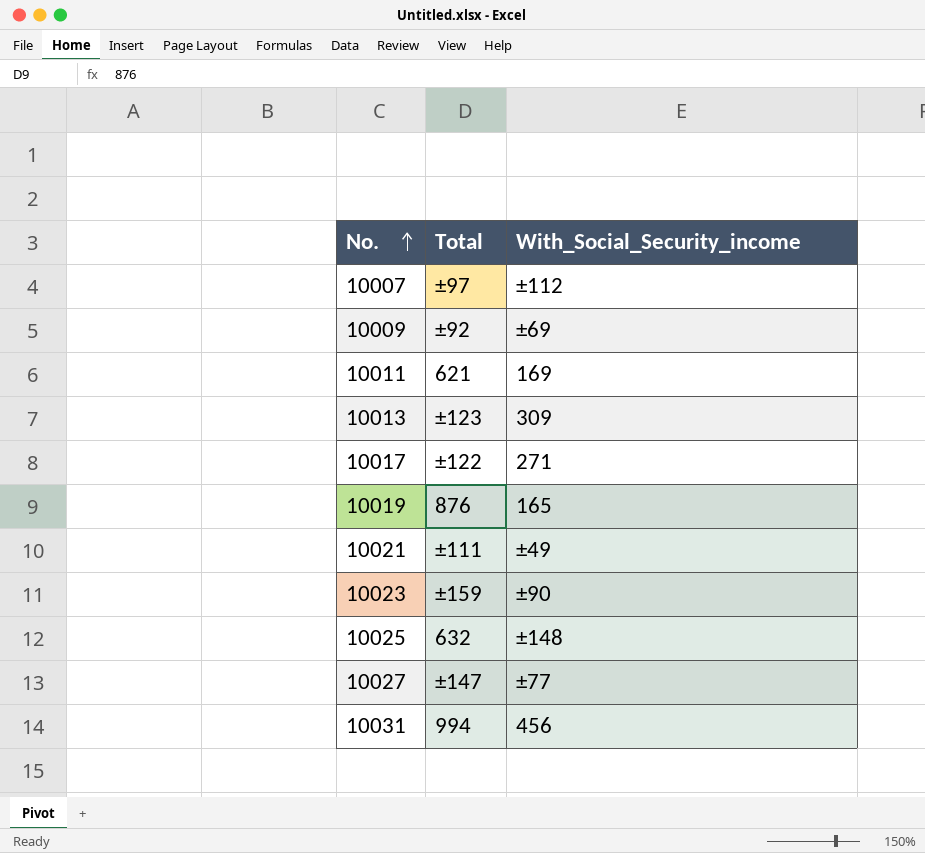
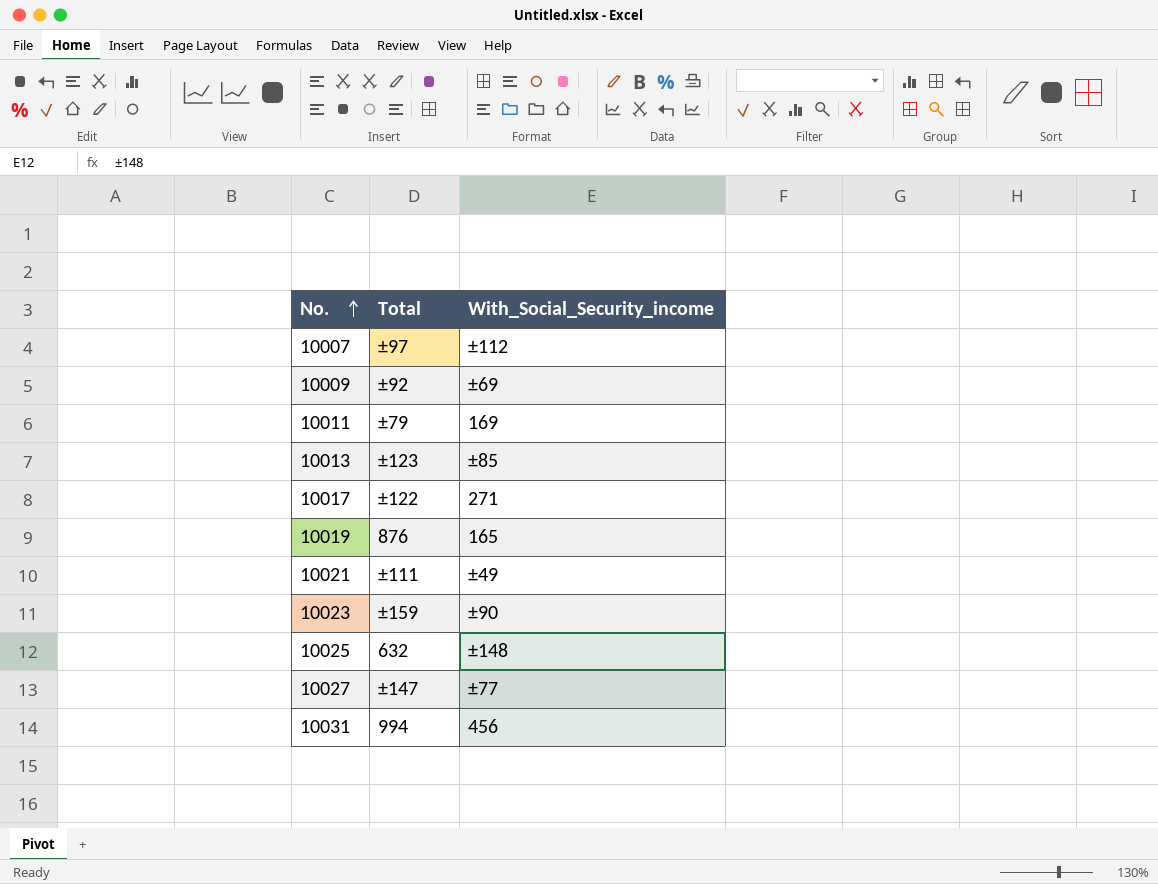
10011 | Total: 621 -> ±79
10013 | With_Social_Security_income: 309 -> ±85

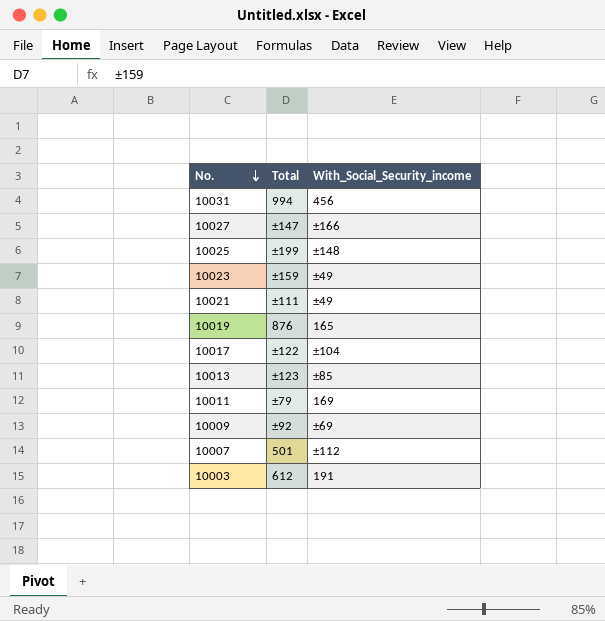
row order: No. ascending -> No. descending
10027 | With_Social_Security_income: ±77 -> ±166
10025 | Total: 632 -> ±199
10023 | With_Social_Security_income: ±90 -> ±49
10017 | With_Social_Security_income: 271 -> ±104
10007 | Total: ±97 -> 501
row 10003: none -> 612 | 191

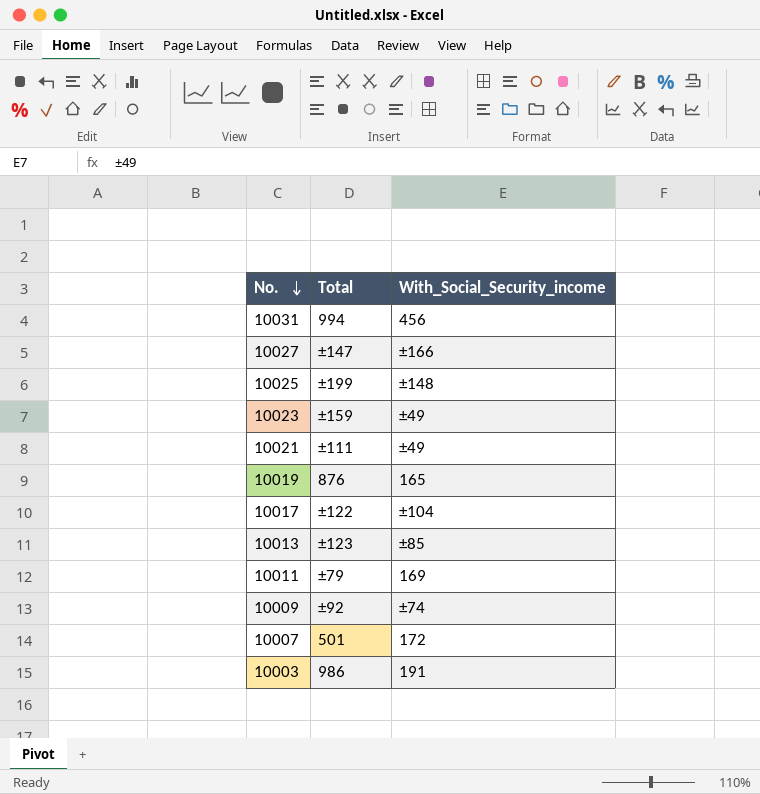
10009 | With_Social_Security_income: ±69 -> ±74
10007 | With_Social_Security_income: ±112 -> 172
10003 | Total: 612 -> 986

